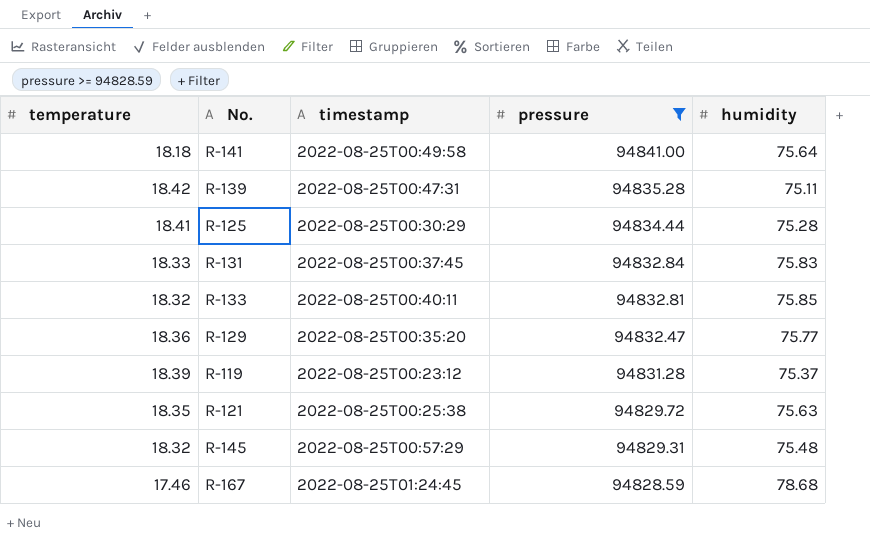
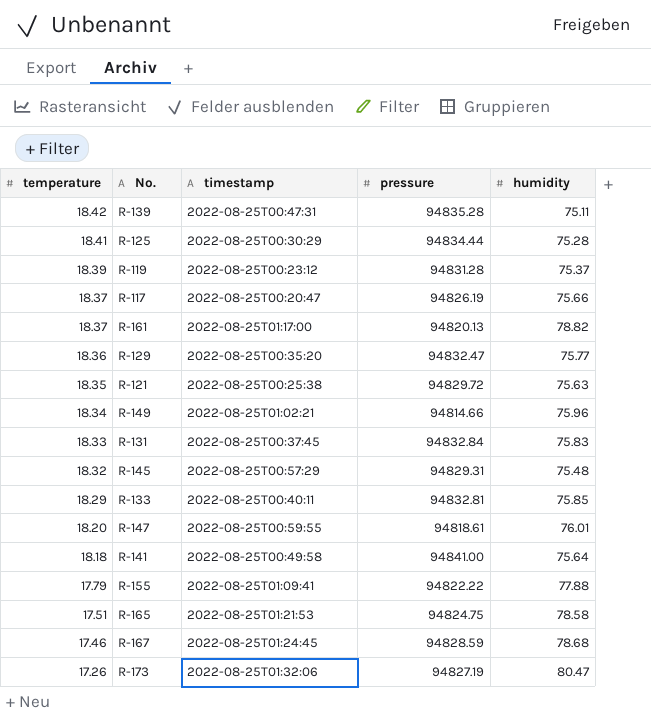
filter: pressure >= 94828.59 -> none
row order: pressure descending -> temperature descending
R-133 | temperature: 18.32 -> 18.29

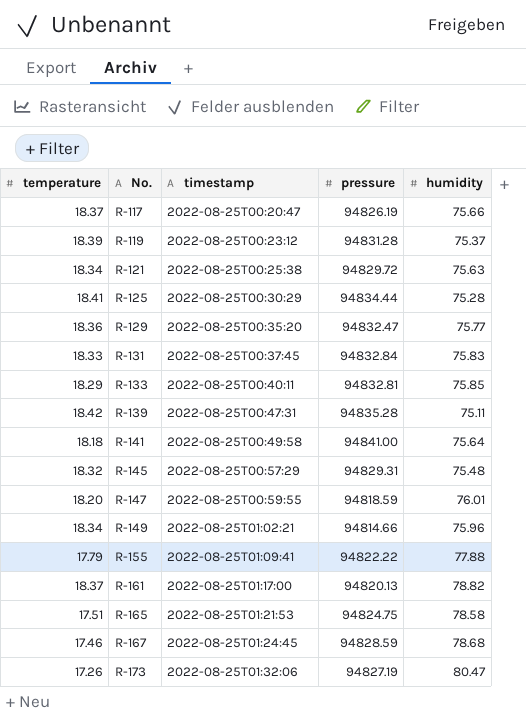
row order: temperature descending -> No. ascending
R-121 | temperature: 18.35 -> 18.34
R-147 | pressure: 94818.61 -> 94818.59

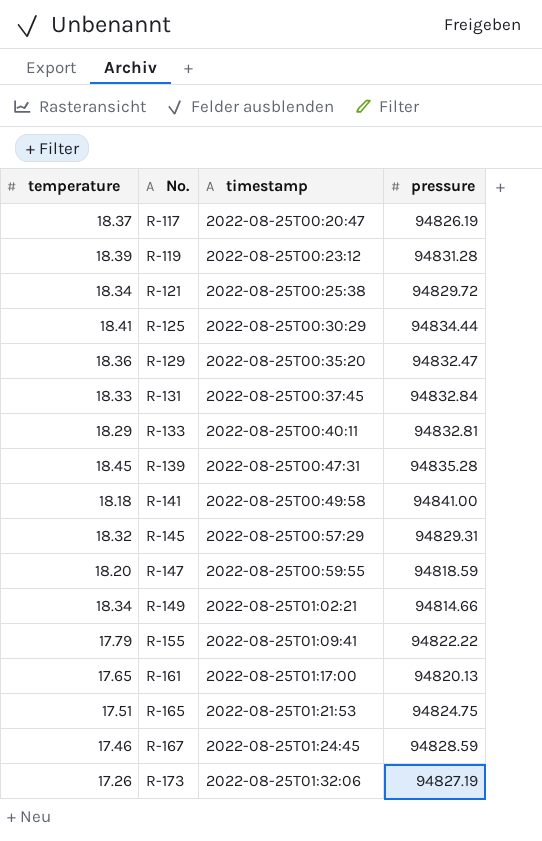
column humidity | position: 5 -> none
R-139 | temperature: 18.42 -> 18.45
R-161 | temperature: 18.37 -> 17.65

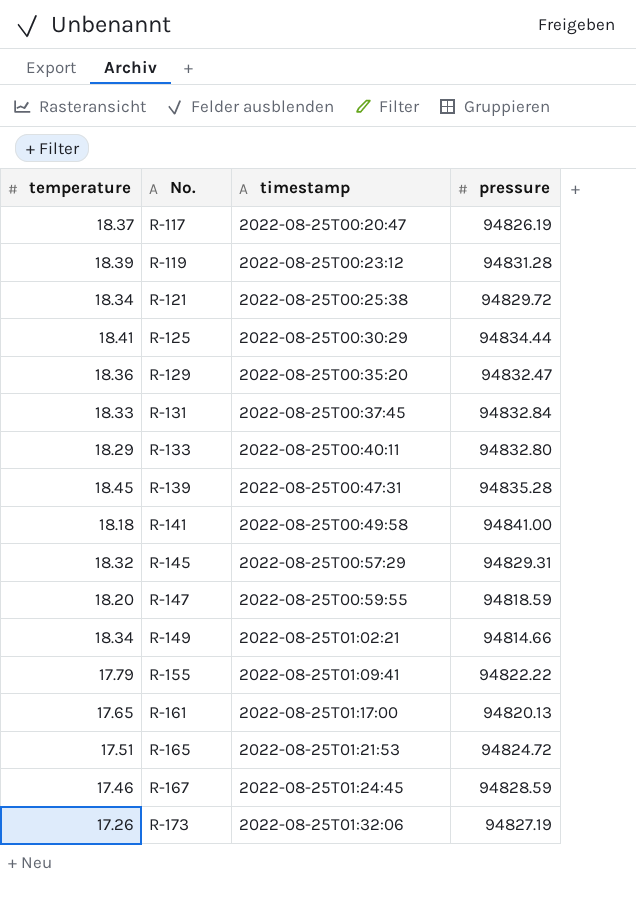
R-133 | pressure: 94832.81 -> 94832.80
R-165 | pressure: 94824.75 -> 94824.72

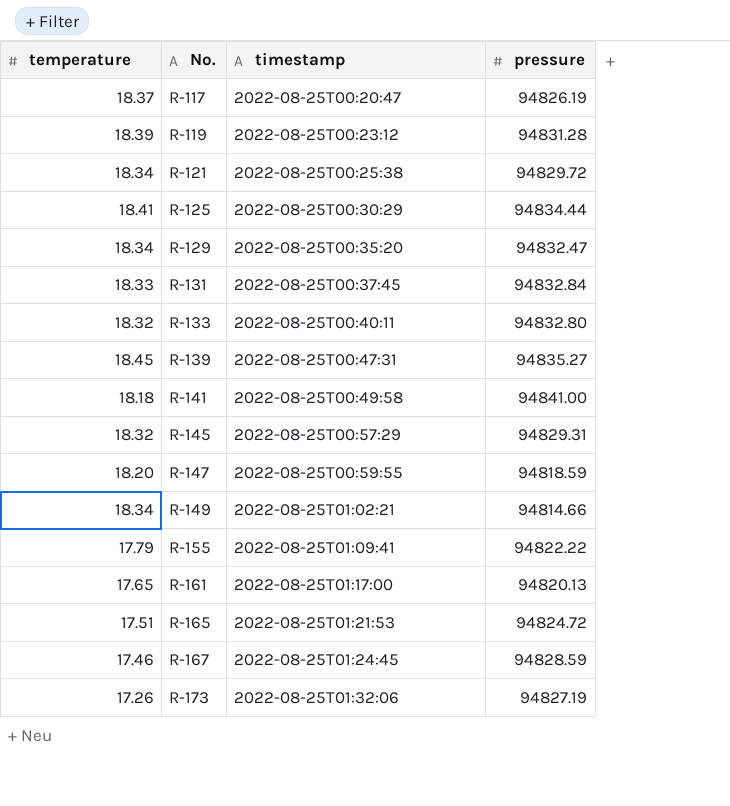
R-129 | temperature: 18.36 -> 18.34
R-133 | temperature: 18.29 -> 18.32
R-139 | pressure: 94835.28 -> 94835.27

